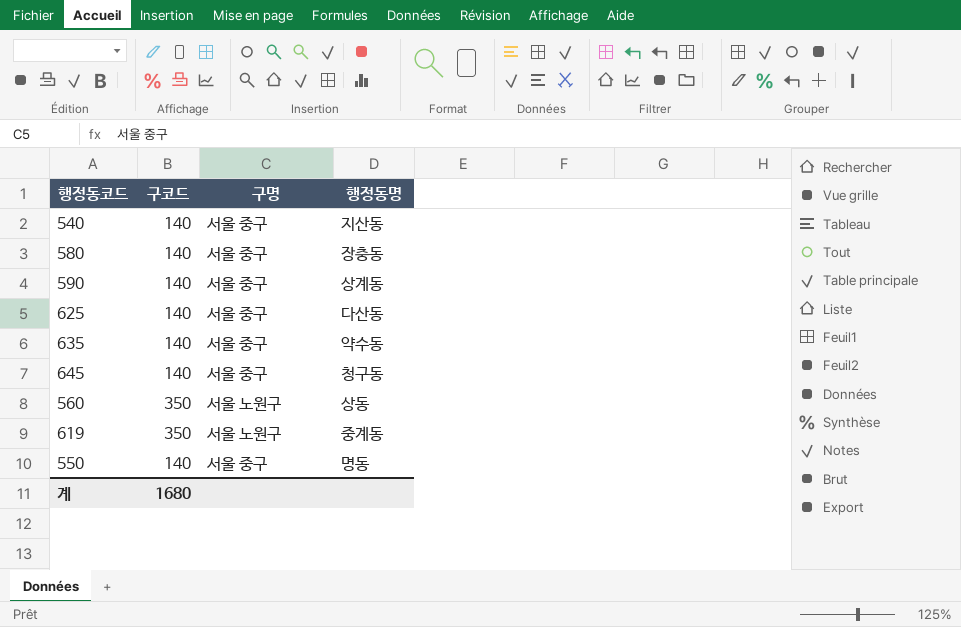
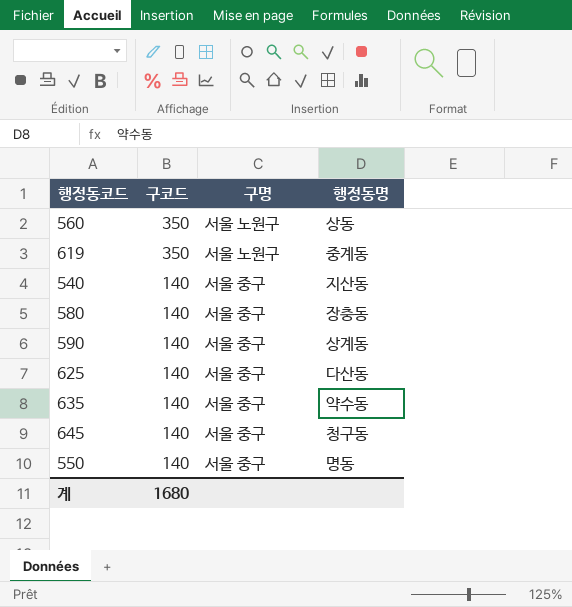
row order: none -> 구코드 descending

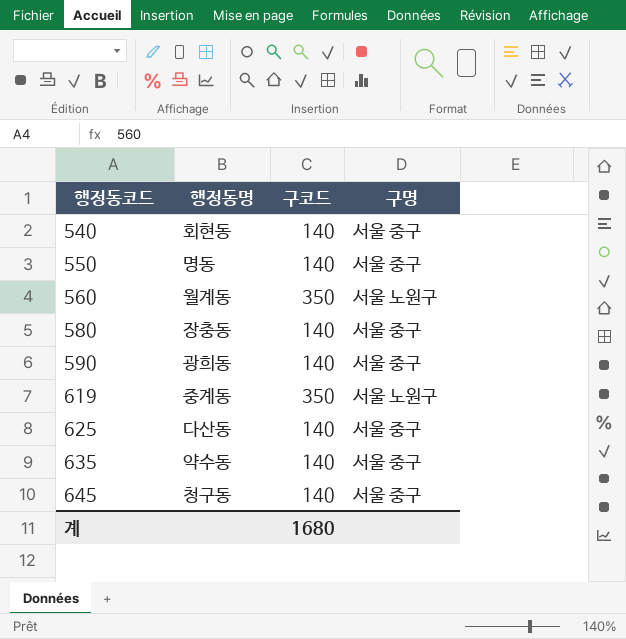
row order: 구코드 descending -> 행정동코드 ascending
column 행정동명 | position: 4 -> 2
540 | 행정동명: 지산동 -> 회현동
560 | 행정동명: 상동 -> 월계동
590 | 행정동명: 상계동 -> 광희동

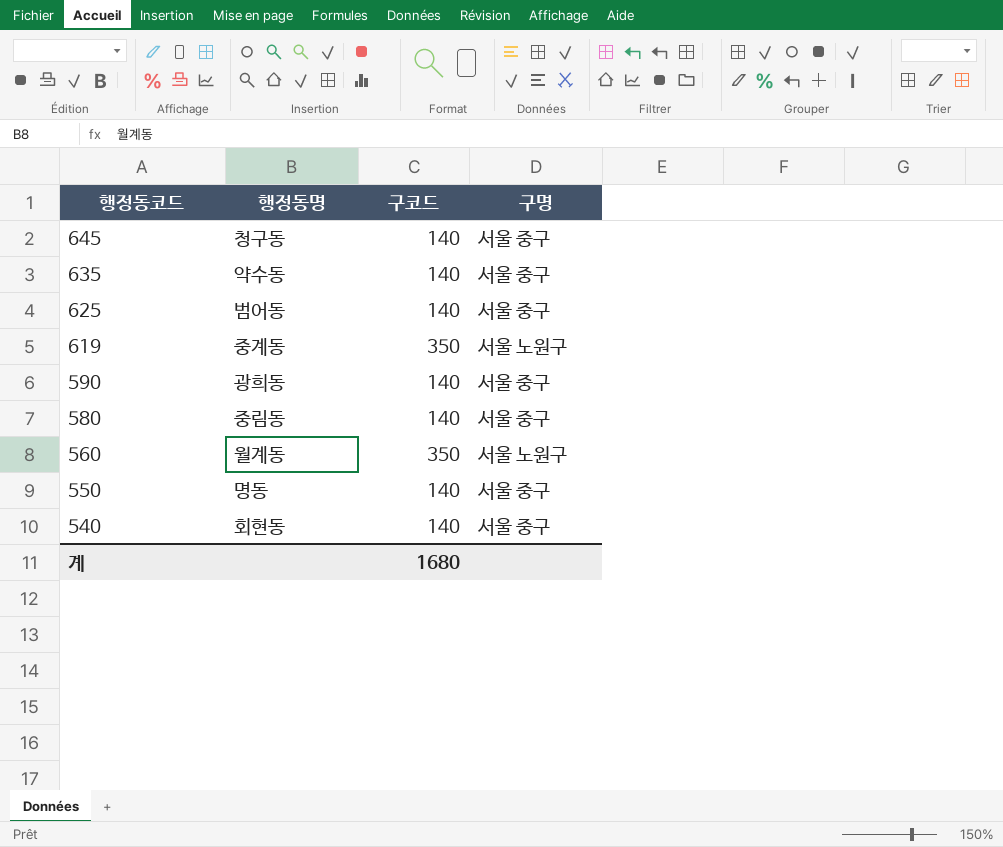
row order: 행정동코드 ascending -> 행정동코드 descending
625 | 행정동명: 다산동 -> 범어동
580 | 행정동명: 장충동 -> 중림동

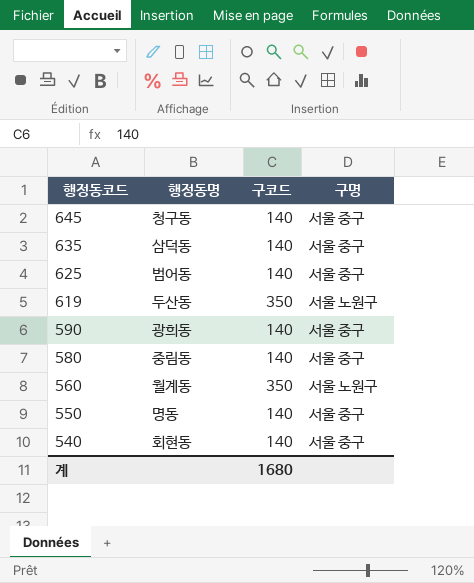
635 | 행정동명: 약수동 -> 삼덕동
619 | 행정동명: 중계동 -> 두산동

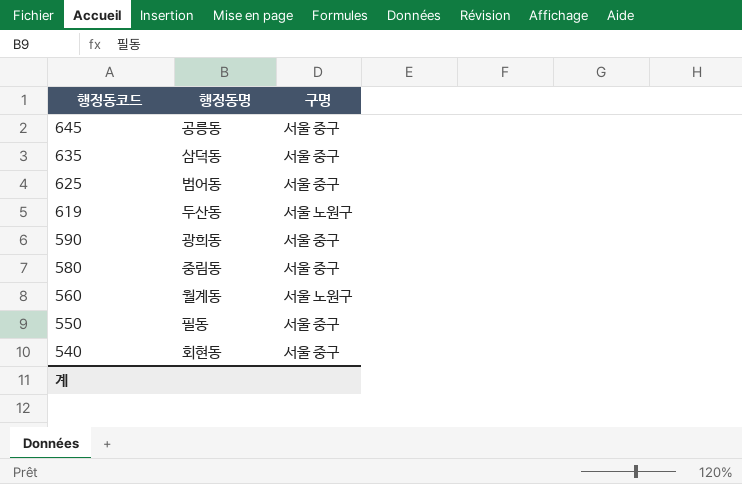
column 구코드 | position: 3 -> none
645 | 행정동명: 청구동 -> 공릉동
550 | 행정동명: 명동 -> 필동

